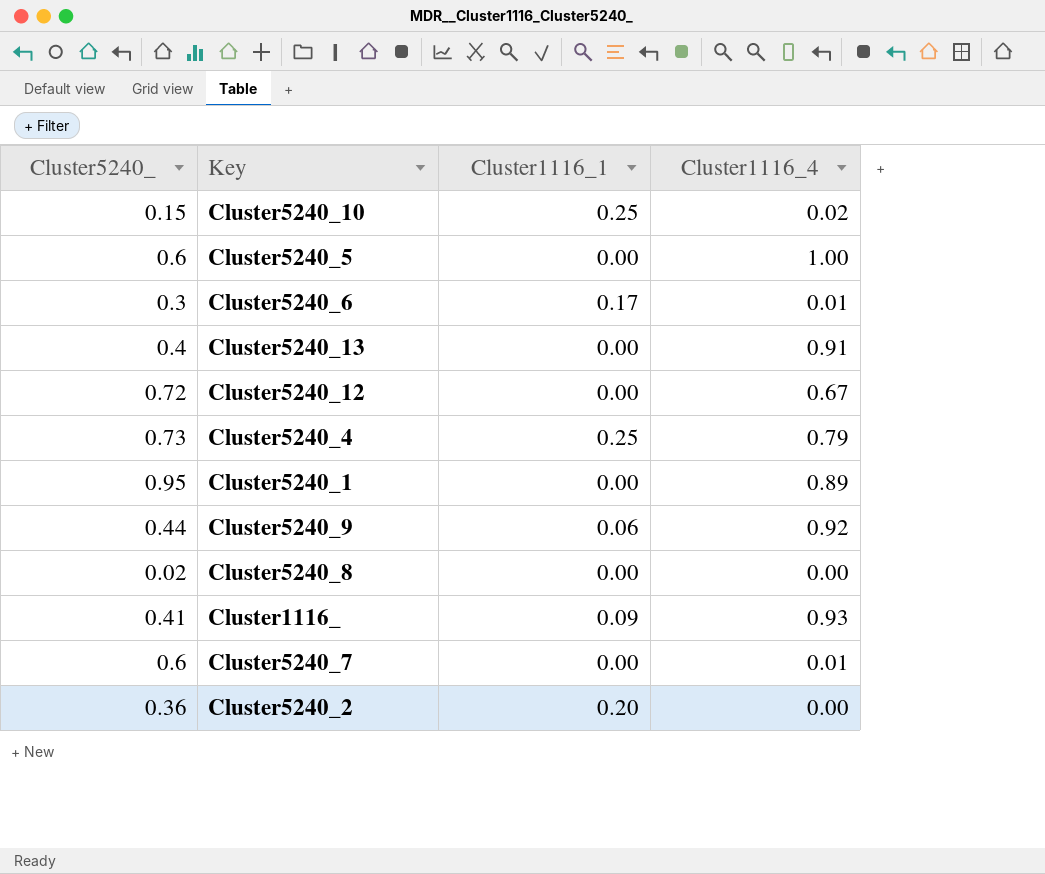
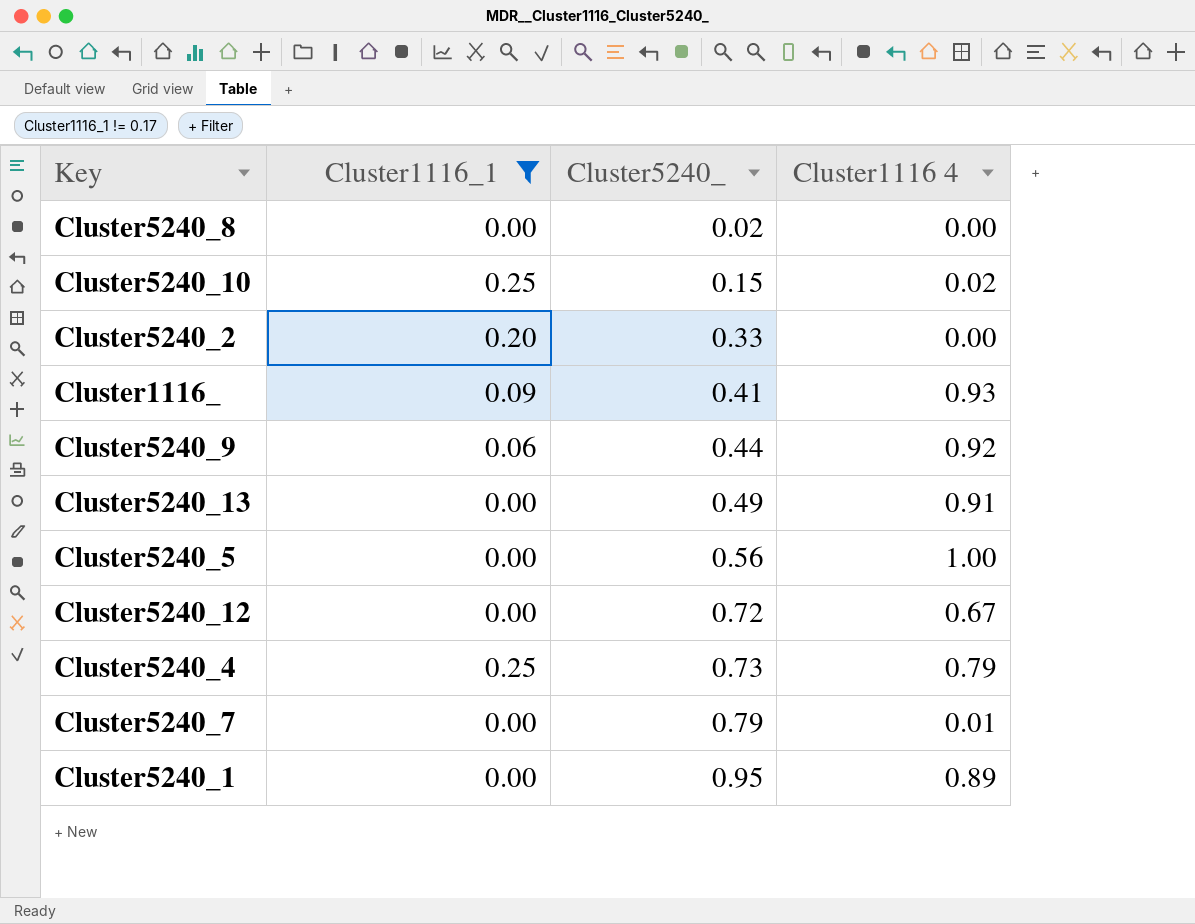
filter: none -> Cluster1116_1 != 0.17
row order: none -> Cluster5240_ ascending
column Cluster5240_ | position: 1 -> 3
column name: Cluster1116_4 -> Cluster1116 4
Cluster5240_2 | Cluster5240_: 0.36 -> 0.33
Cluster5240_13 | Cluster5240_: 0.4 -> 0.49
Cluster5240_5 | Cluster5240_: 0.6 -> 0.56
Cluster5240_7 | Cluster5240_: 0.6 -> 0.79

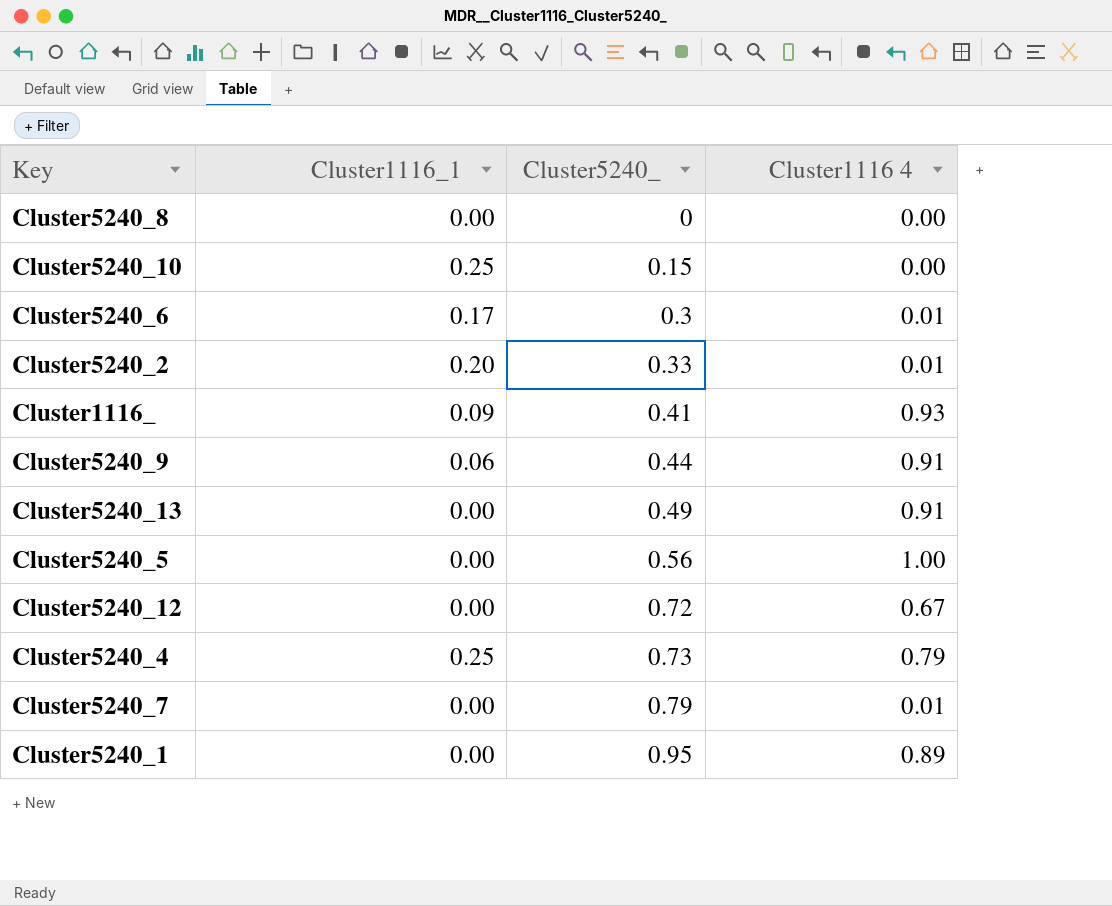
filter: Cluster1116_1 != 0.17 -> none
Cluster5240_8 | Cluster5240_: 0.02 -> 0
Cluster5240_10 | Cluster1116 4: 0.02 -> 0.00
Cluster5240_2 | Cluster1116 4: 0.00 -> 0.01
Cluster5240_9 | Cluster1116 4: 0.92 -> 0.91

